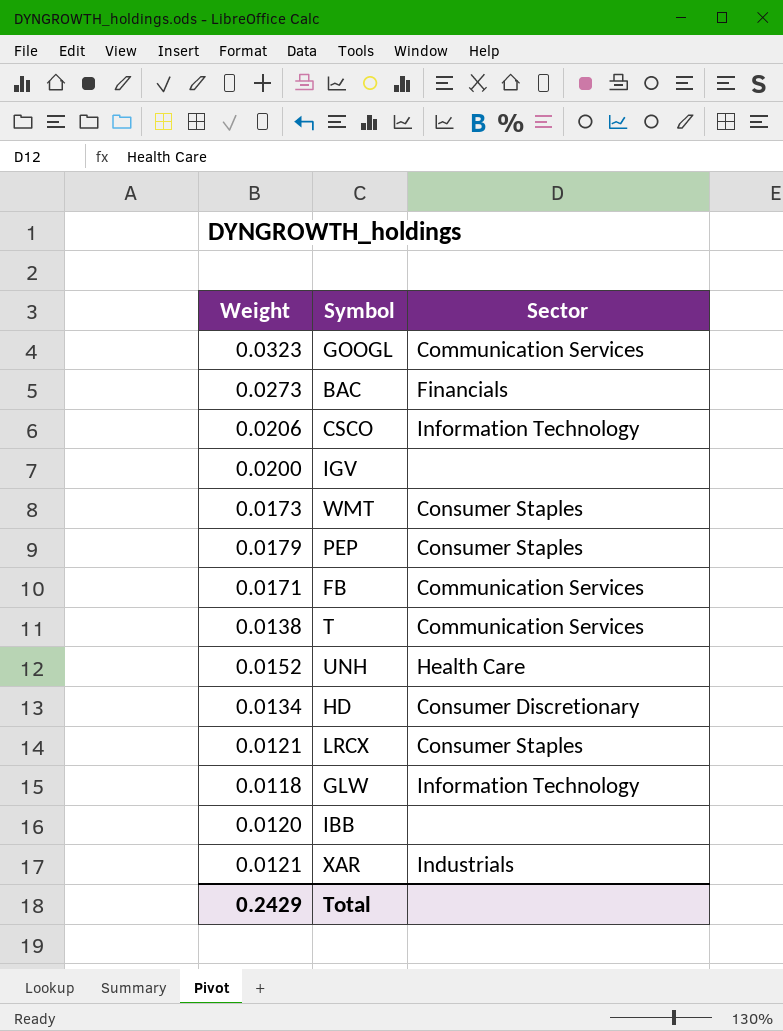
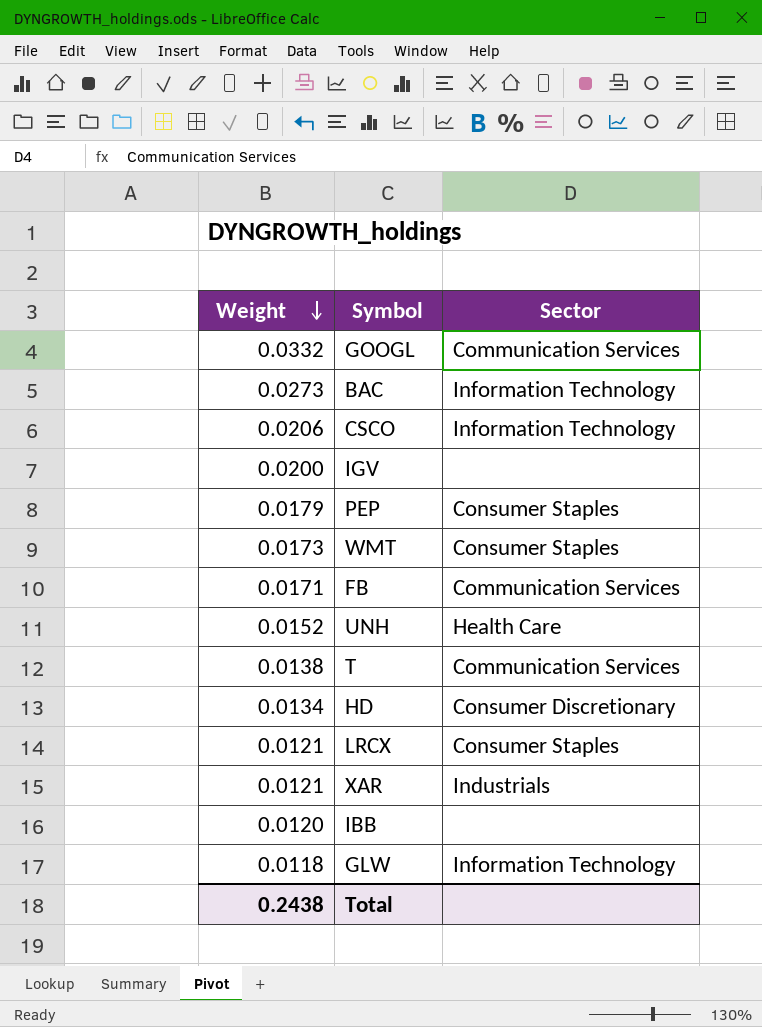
row order: none -> Weight descending
GOOGL | Weight: 0.0323 -> 0.0332
BAC | Sector: Financials -> Information Technology
Total | Weight: 0.2429 -> 0.2438

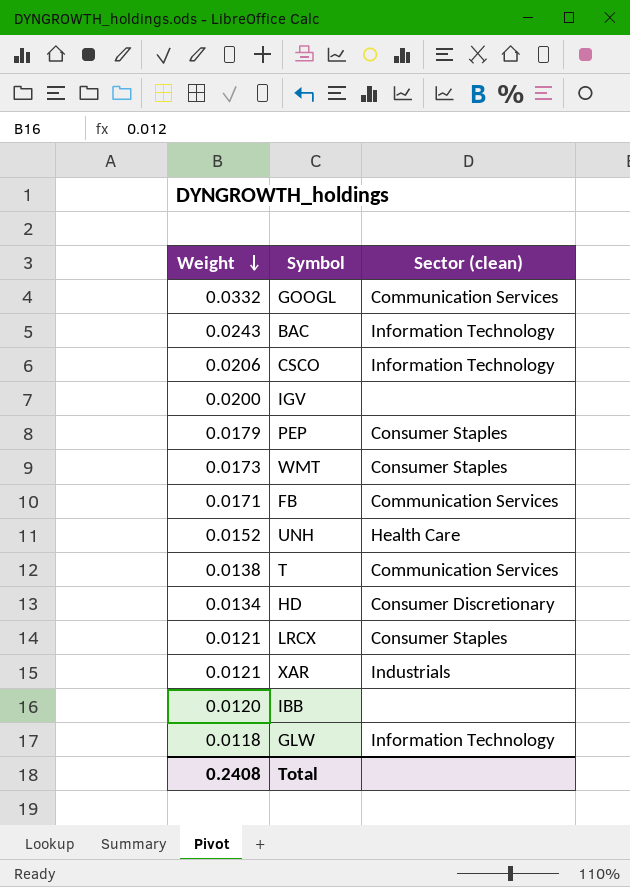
column name: Sector -> Sector (clean)
BAC | Weight: 0.0273 -> 0.0243
Total | Weight: 0.2438 -> 0.2408

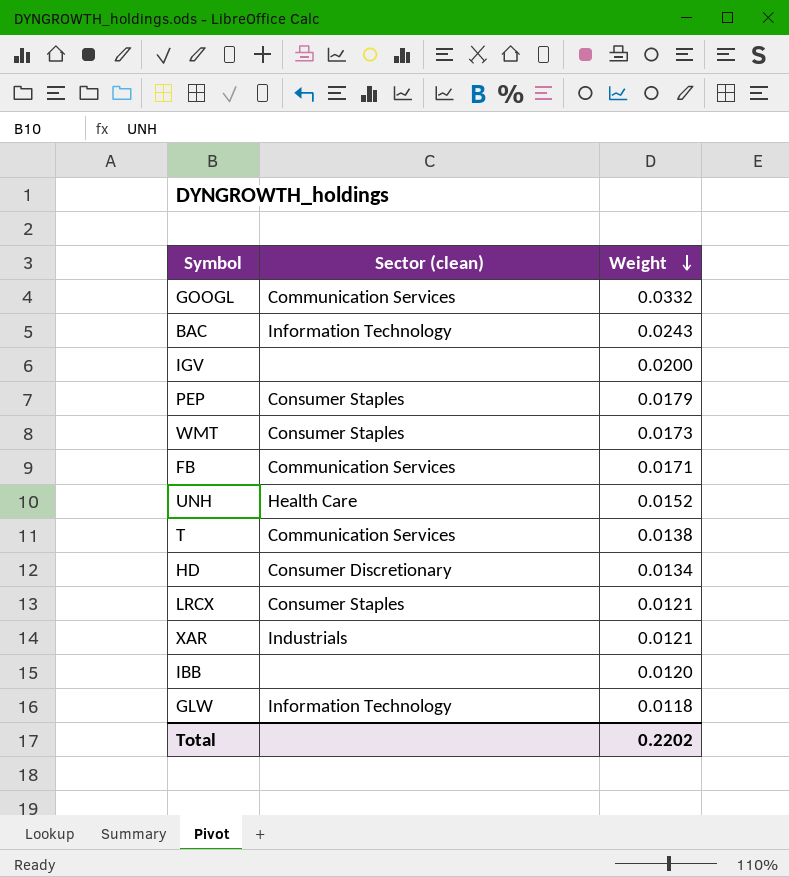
column Weight | position: 1 -> 3
row CSCO: 0.0206 | Information Technology -> none
Total | Weight: 0.2408 -> 0.2202

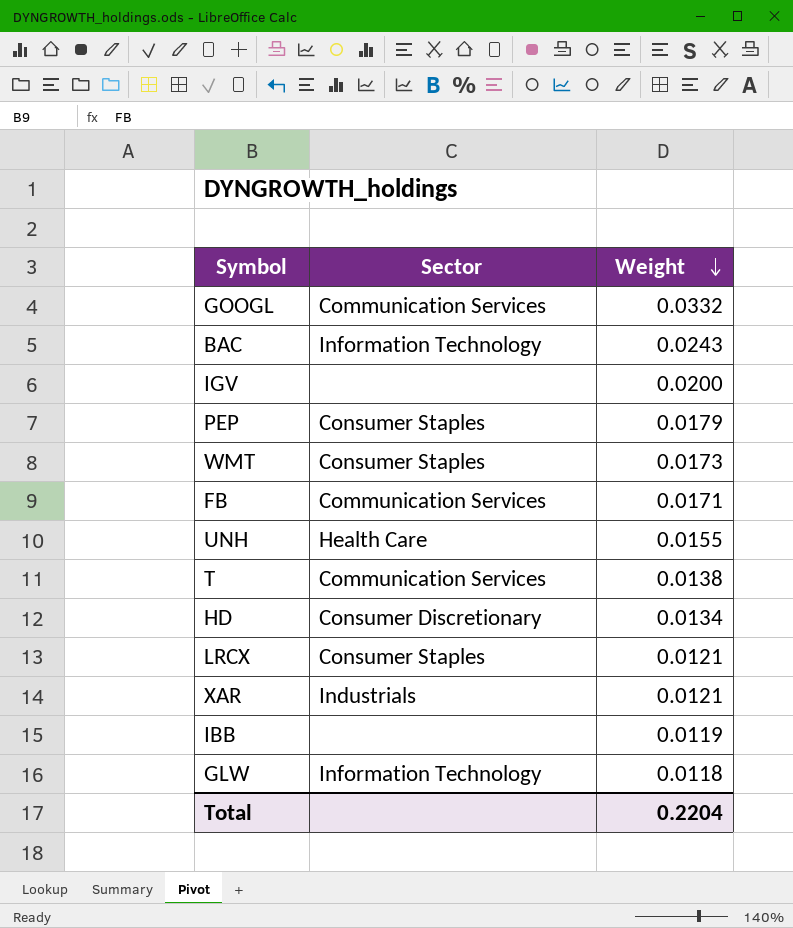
column name: Sector (clean) -> Sector
UNH | Weight: 0.0152 -> 0.0155
IBB | Weight: 0.0120 -> 0.0119
Total | Weight: 0.2202 -> 0.2204

